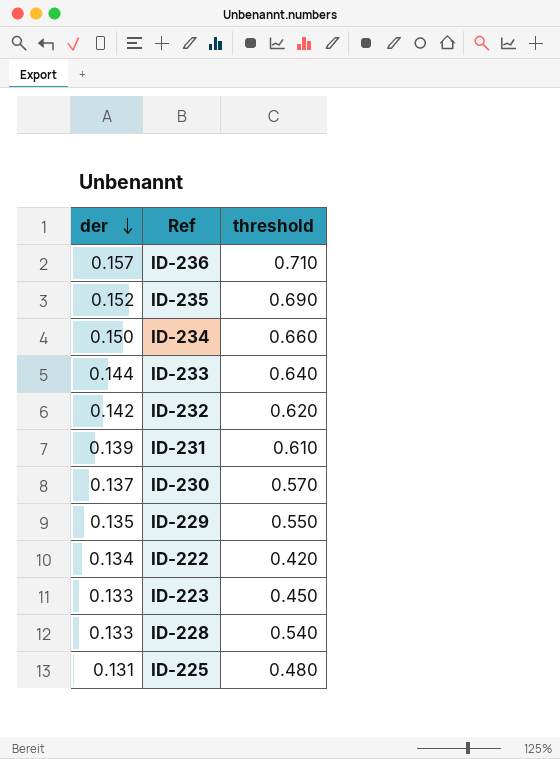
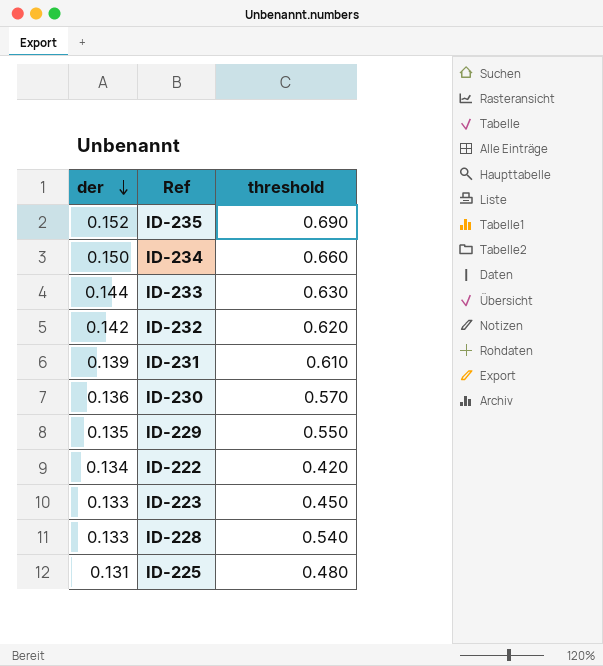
row ID-236: 0.157 | 0.710 -> none
ID-233 | threshold: 0.640 -> 0.630
ID-230 | der: 0.137 -> 0.136

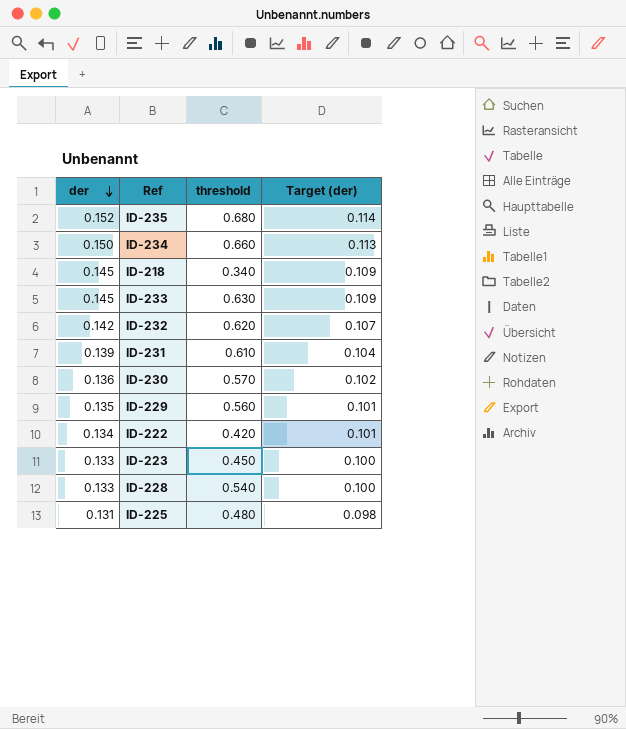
column Target (der) | formula: none -> [der] * 0.75
ID-235 | threshold: 0.690 -> 0.680
row ID-218: none -> 0.145 | 0.340 | 0.109
ID-233 | der: 0.144 -> 0.145
ID-229 | threshold: 0.550 -> 0.560

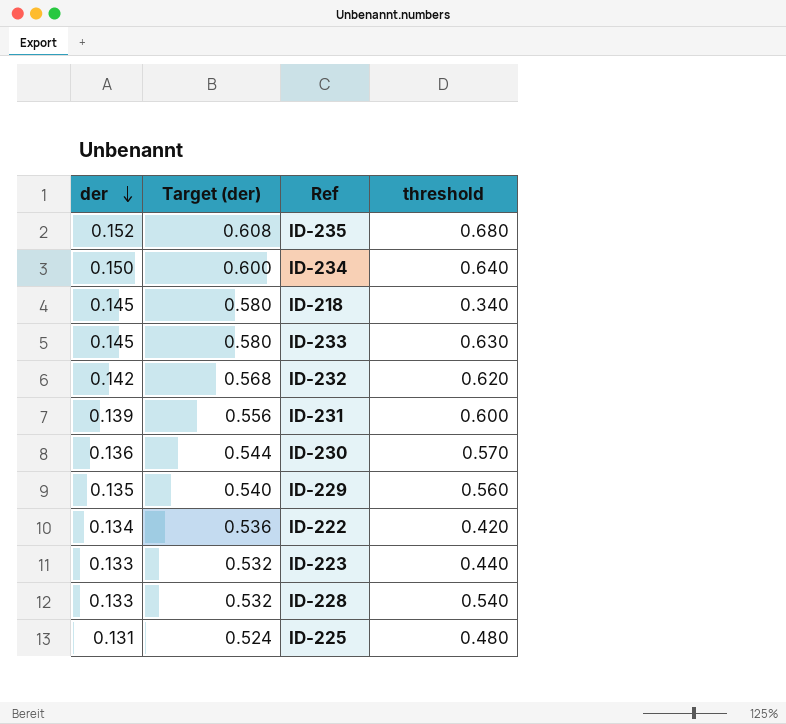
column Target (der) | formula: [der] * 0.75 -> [der] * 4
column Target (der) | position: 4 -> 2
ID-234 | threshold: 0.660 -> 0.640
ID-231 | threshold: 0.610 -> 0.600
ID-223 | threshold: 0.450 -> 0.440

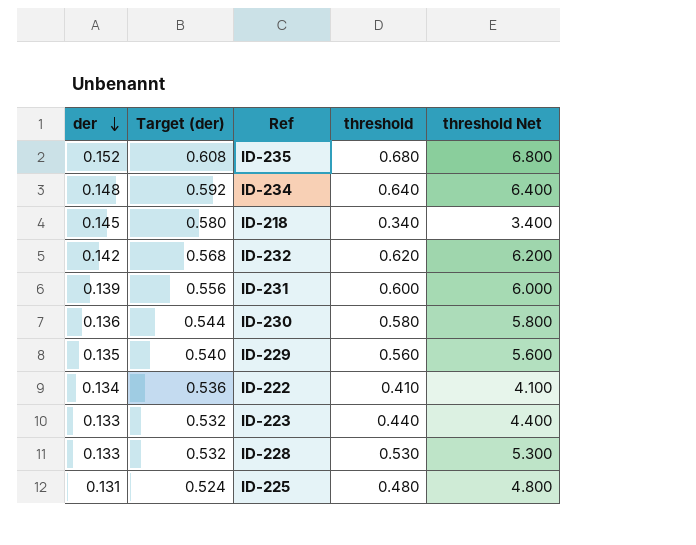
column threshold Net | formula: none -> [threshold] * 10
row ID-233: 0.145 | 0.580 | 0.630 -> none
ID-234 | der: 0.150 -> 0.148
ID-234 | Target (der): 0.600 -> 0.592
ID-230 | threshold: 0.570 -> 0.580
ID-222 | threshold: 0.420 -> 0.410
ID-228 | threshold: 0.540 -> 0.530

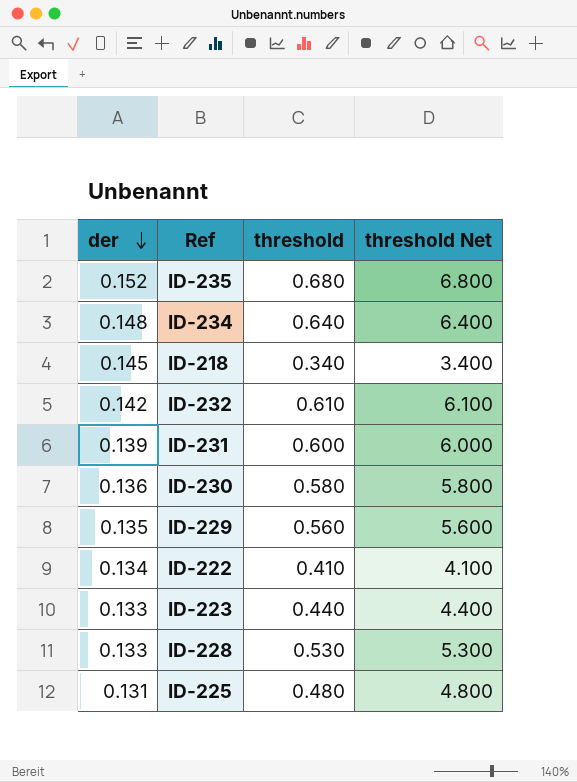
column Target (der) | formula: [der] * 4 -> none
ID-232 | threshold: 0.620 -> 0.610
ID-232 | threshold Net: 6.200 -> 6.100

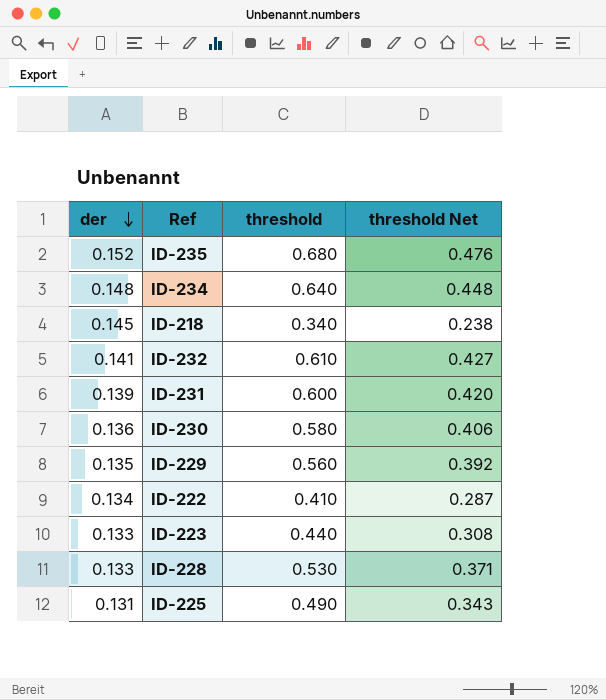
column threshold Net | formula: [threshold] * 10 -> [threshold] * 0.7
ID-232 | der: 0.142 -> 0.141
ID-225 | threshold: 0.480 -> 0.490

